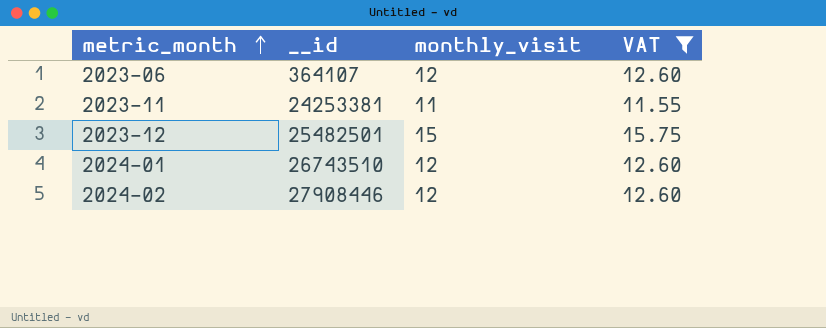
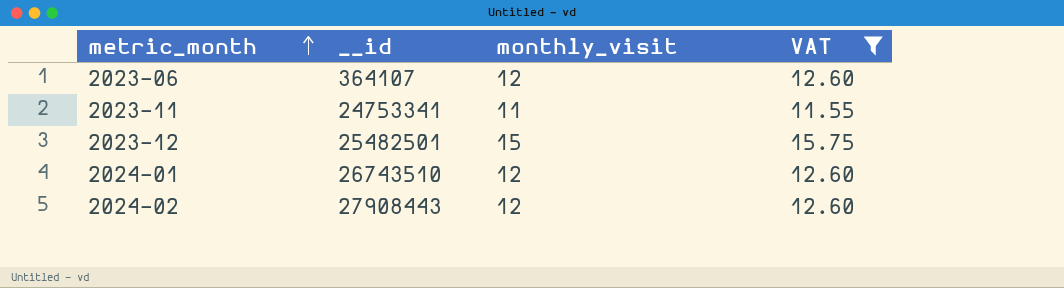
2023-11 | __id: 24253381 -> 24753341
2024-02 | __id: 27908446 -> 27908443

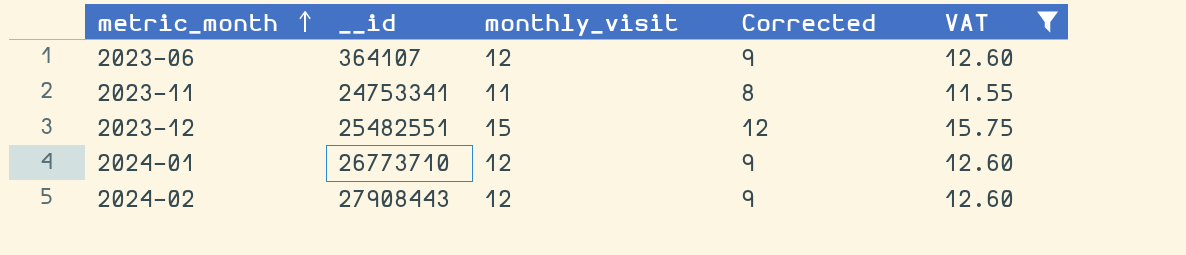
column Corrected | formula: none -> [monthly_visit] - 3
2023-12 | __id: 25482501 -> 25482551
2024-01 | __id: 26743510 -> 26773710

